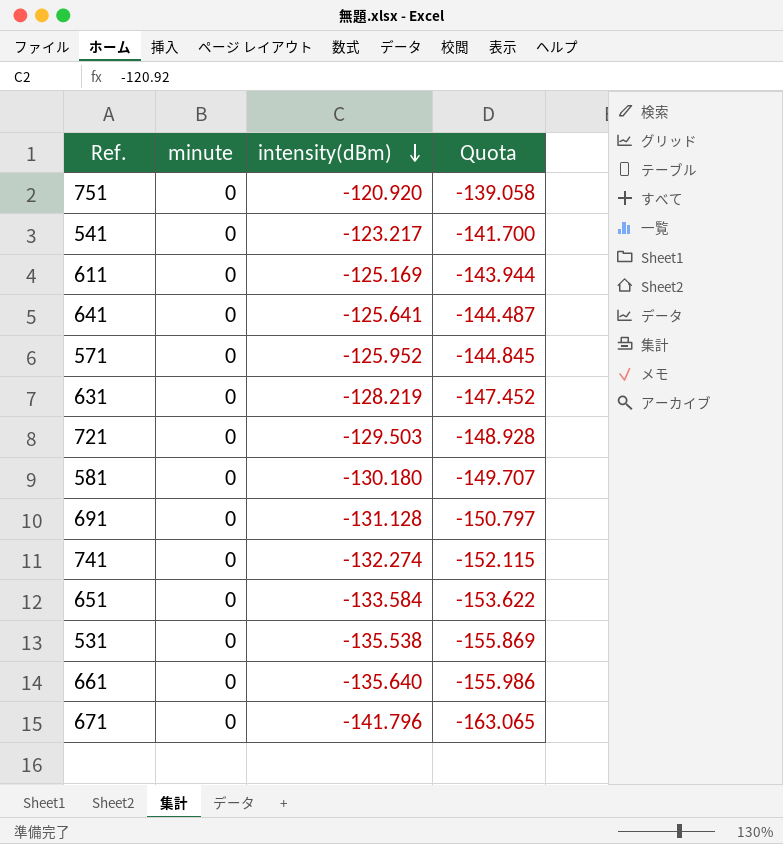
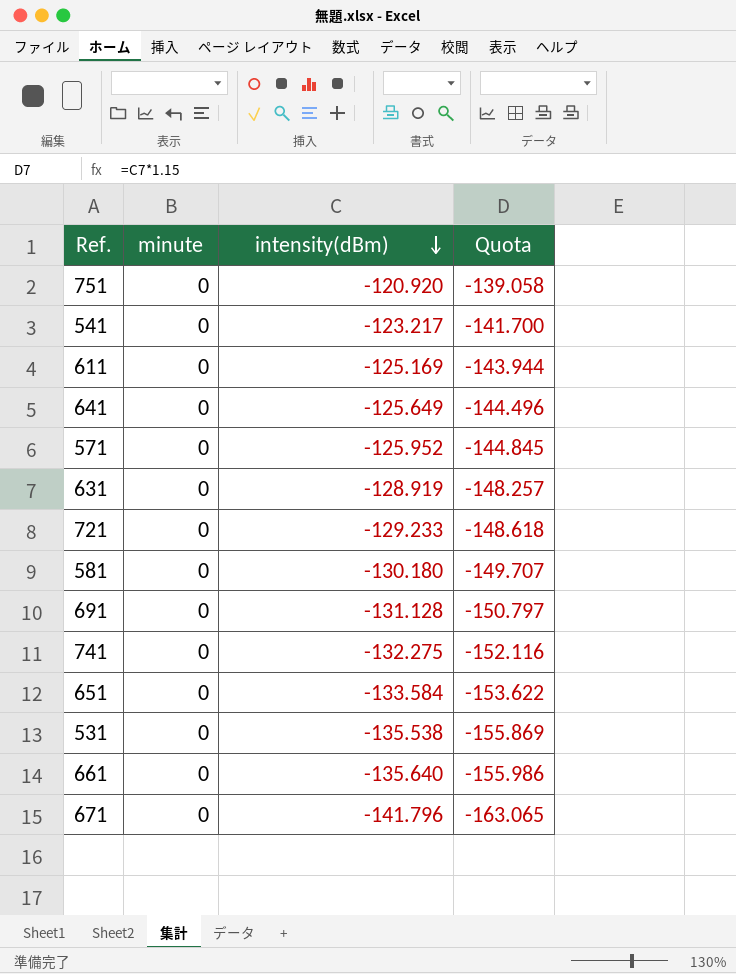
641 | intensity(dBm): -125.641 -> -125.649
641 | Quota: -144.487 -> -144.496
631 | intensity(dBm): -128.219 -> -128.919
631 | Quota: -147.452 -> -148.257
721 | intensity(dBm): -129.503 -> -129.233
721 | Quota: -148.928 -> -148.618
741 | intensity(dBm): -132.274 -> -132.275
741 | Quota: -152.115 -> -152.116

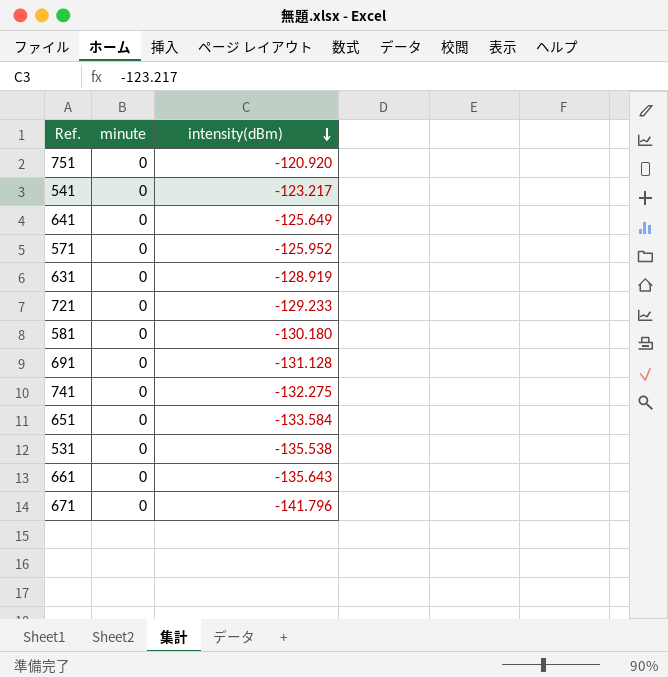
column Quota | formula: [intensity(dBm)] * 1.15 -> none
row 611: 0 | -125.169 | -143.944 -> none
661 | intensity(dBm): -135.640 -> -135.643

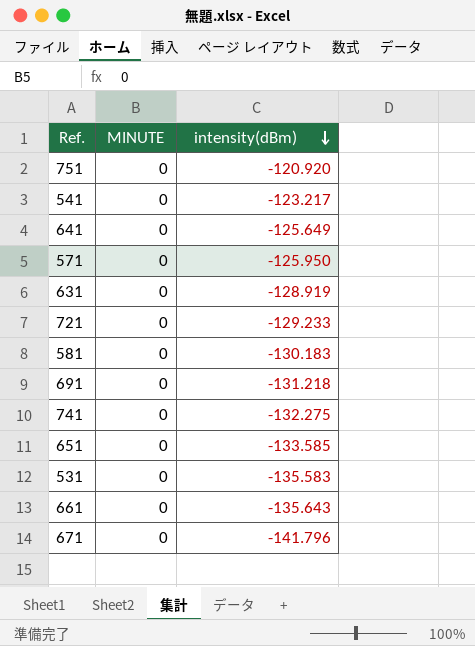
column name: minute -> MINUTE
571 | intensity(dBm): -125.952 -> -125.950
581 | intensity(dBm): -130.180 -> -130.183
691 | intensity(dBm): -131.128 -> -131.218
651 | intensity(dBm): -133.584 -> -133.585
531 | intensity(dBm): -135.538 -> -135.583

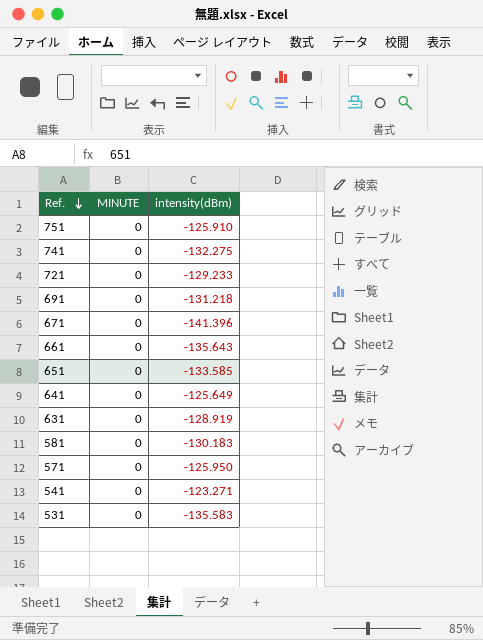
row order: intensity(dBm) descending -> Ref. descending
751 | intensity(dBm): -120.920 -> -125.910
671 | intensity(dBm): -141.796 -> -141.396
541 | intensity(dBm): -123.217 -> -123.271

